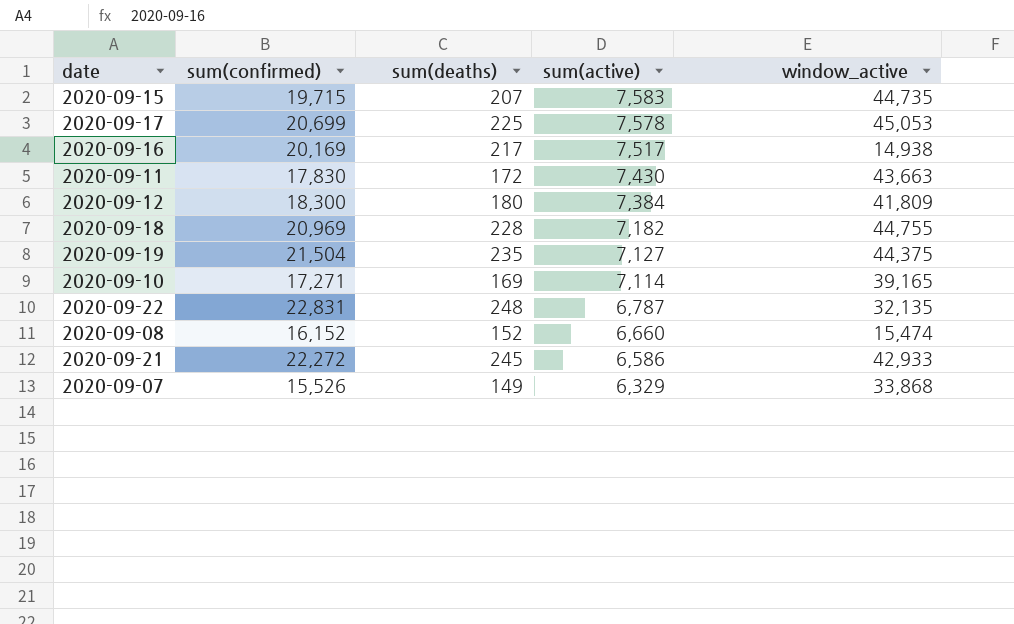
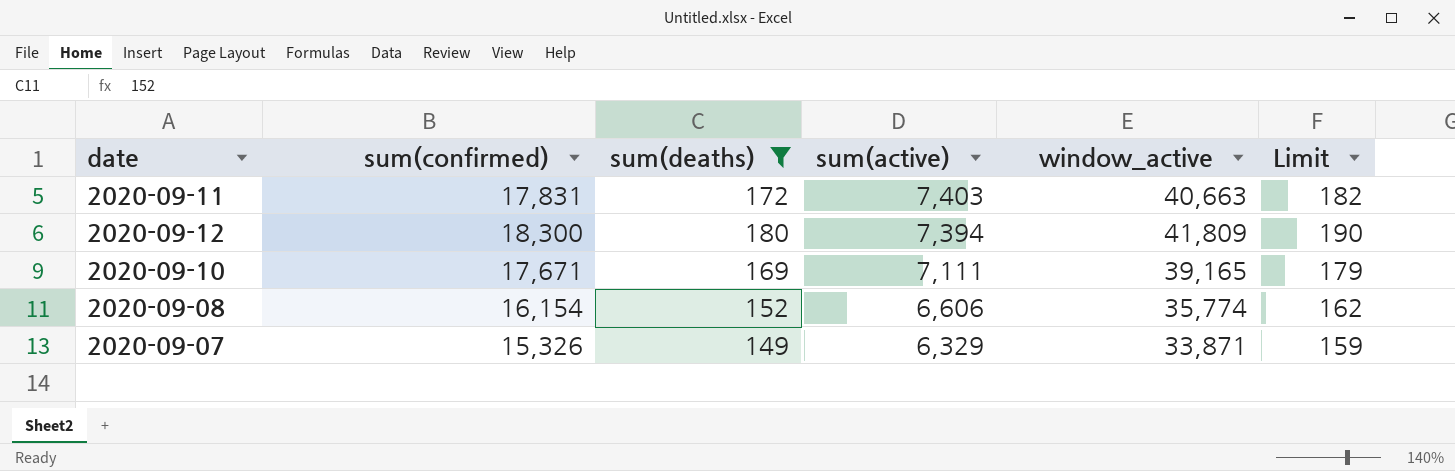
filter: none -> sum(deaths) <= 180
column Limit | formula: none -> [sum(deaths)] + 10
2020-09-11 | sum(confirmed): 17,830 -> 17,831
2020-09-11 | sum(active): 7,430 -> 7,403
2020-09-11 | window_active: 43,663 -> 40,663
2020-09-12 | sum(active): 7,384 -> 7,394
2020-09-10 | sum(confirmed): 17,271 -> 17,671
2020-09-10 | sum(active): 7,114 -> 7,111
2020-09-08 | sum(confirmed): 16,152 -> 16,154
2020-09-08 | sum(active): 6,660 -> 6,606
2020-09-08 | window_active: 15,474 -> 35,774
2020-09-07 | sum(confirmed): 15,526 -> 15,326
2020-09-07 | window_active: 33,868 -> 33,871

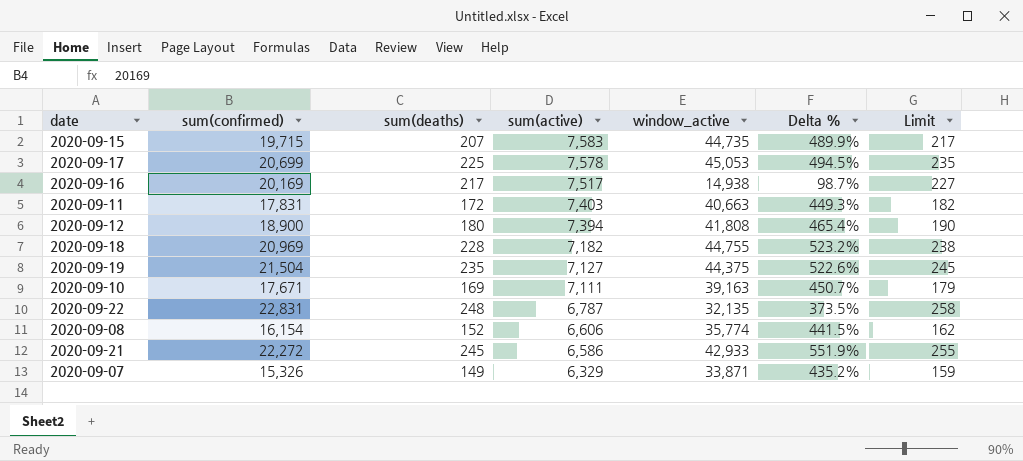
filter: sum(deaths) <= 180 -> none
column Delta % | formula: none -> ([window_active] - [sum(active)]) / [sum(active)]
2020-09-12 | sum(confirmed): 18,300 -> 18,900
2020-09-12 | window_active: 41,809 -> 41,808
2020-09-10 | window_active: 39,165 -> 39,163

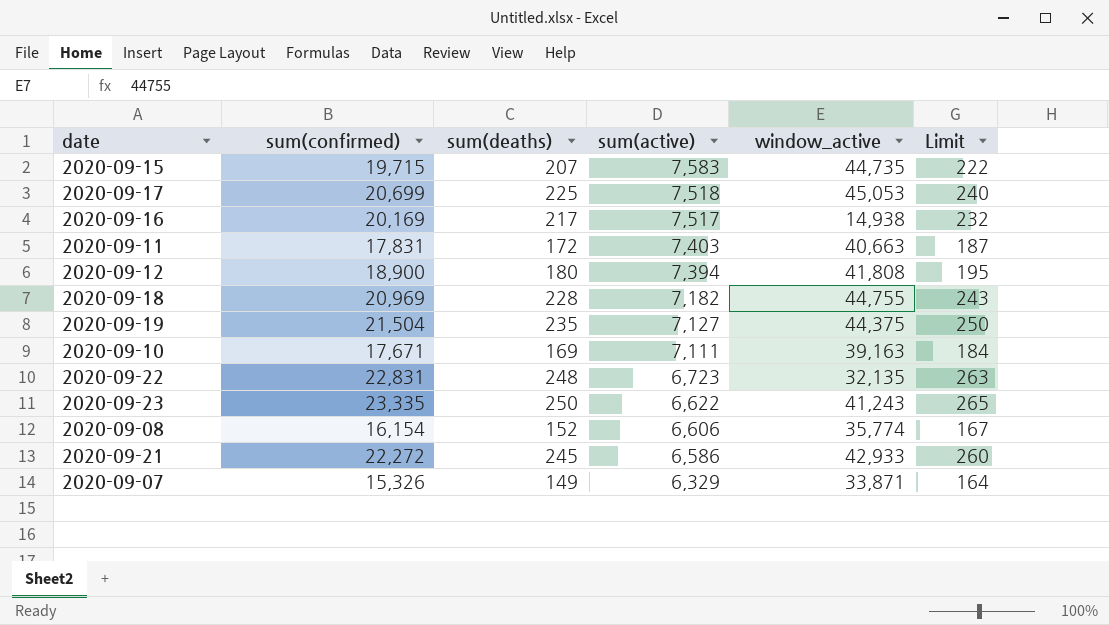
column Delta % | formula: ([window_active] - [sum(active)]) / [sum(active)] -> none
column Limit | formula: [sum(deaths)] + 10 -> [sum(deaths)] + 15
2020-09-17 | sum(active): 7,578 -> 7,518
2020-09-22 | sum(active): 6,787 -> 6,723
row 2020-09-23: none -> 23,335 | 250 | 6,622 | 41,243 | 265

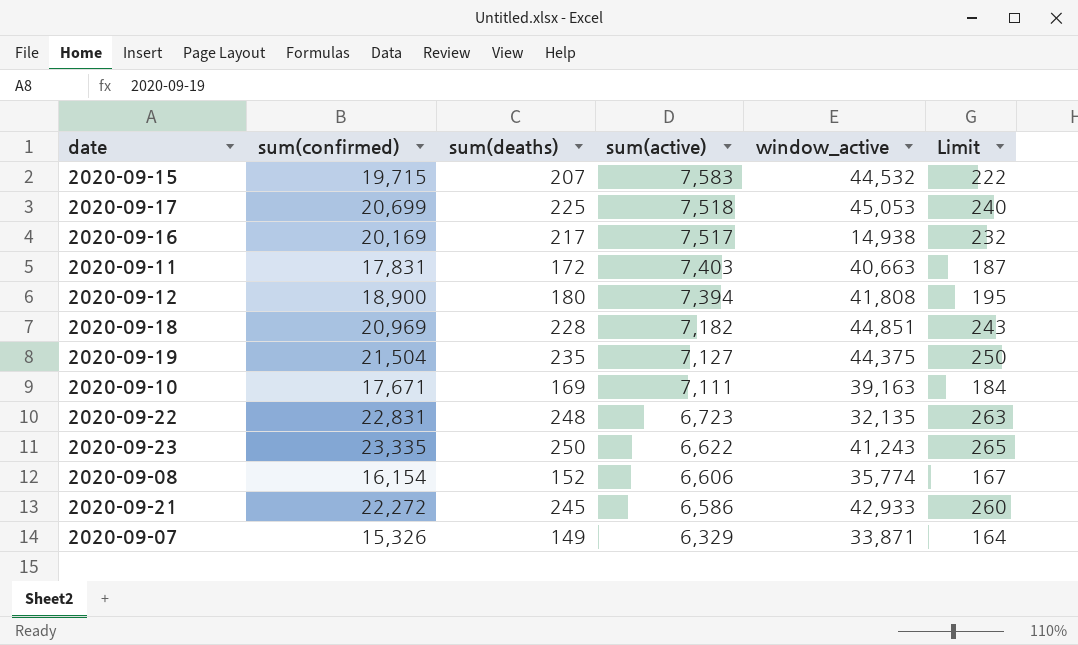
2020-09-15 | window_active: 44,735 -> 44,532
2020-09-18 | window_active: 44,755 -> 44,851

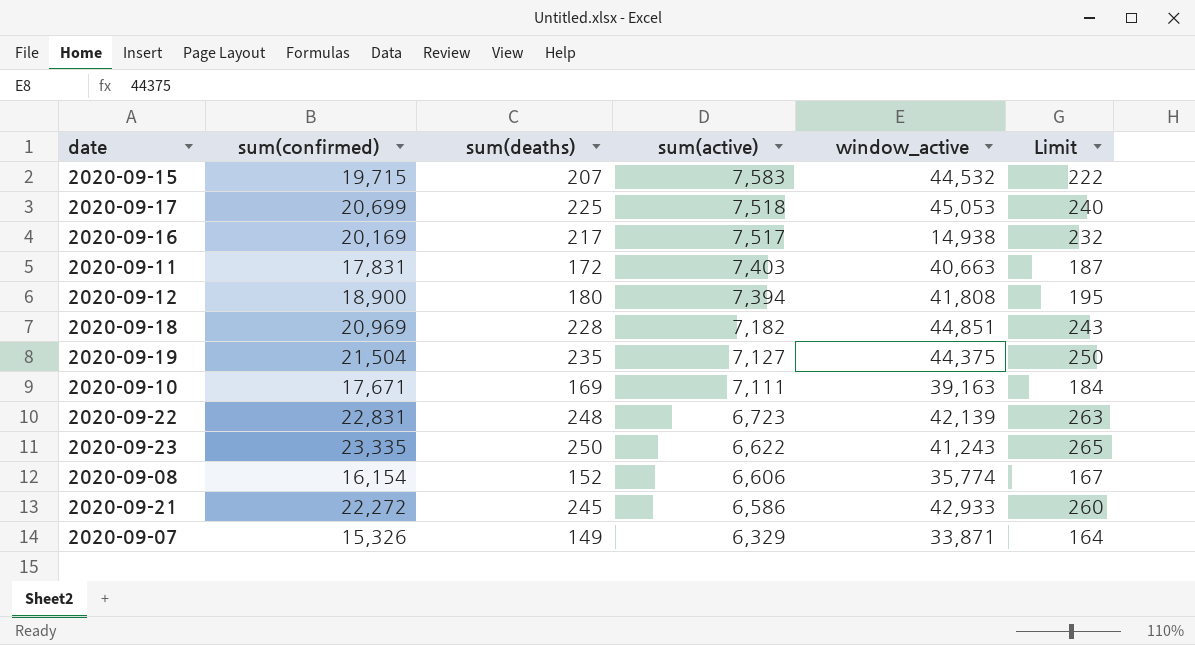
2020-09-22 | window_active: 32,135 -> 42,139

